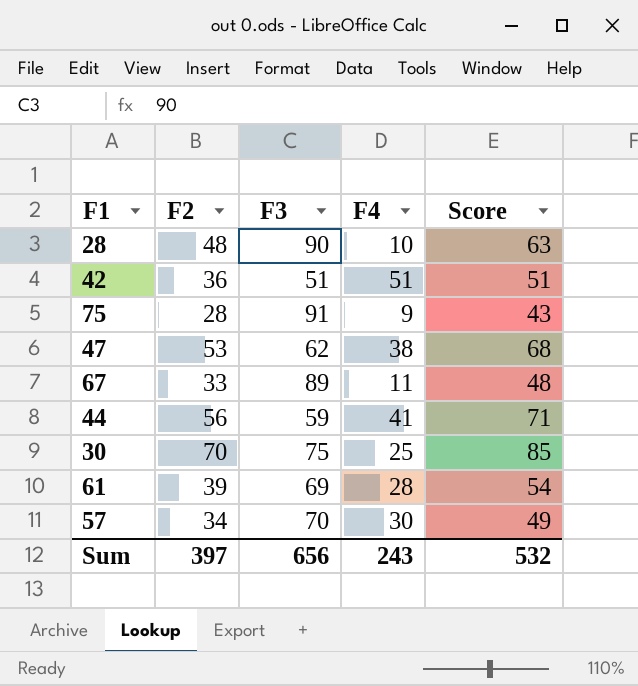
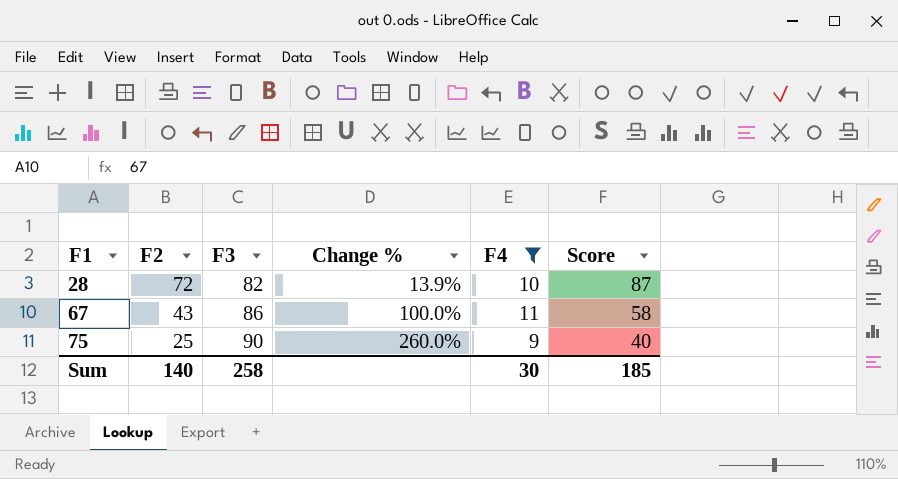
filter: none -> F4 <= 11
row order: none -> F1 ascending
column Change % | formula: none -> ([F3] - [F2]) / [F2]
28 | F2: 48 -> 72
28 | F3: 90 -> 82
28 | Score: 63 -> 87
67 | F2: 33 -> 43
67 | F3: 89 -> 86
67 | Score: 48 -> 58
75 | F2: 28 -> 25
75 | F3: 91 -> 90
75 | Score: 43 -> 40
Sum | F2: 397 -> 140
Sum | F3: 656 -> 258
Sum | F4: 243 -> 30
Sum | Score: 532 -> 185

